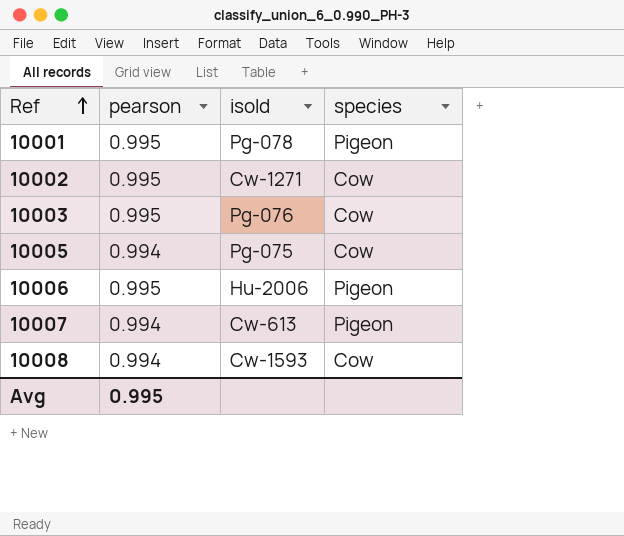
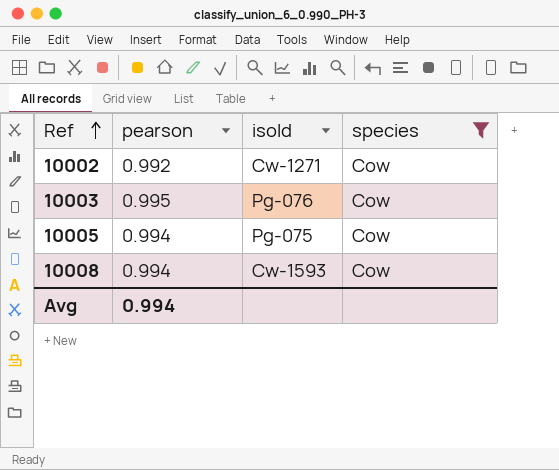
filter: none -> species = Cow
10002 | pearson: 0.995 -> 0.992
Avg | pearson: 0.995 -> 0.994

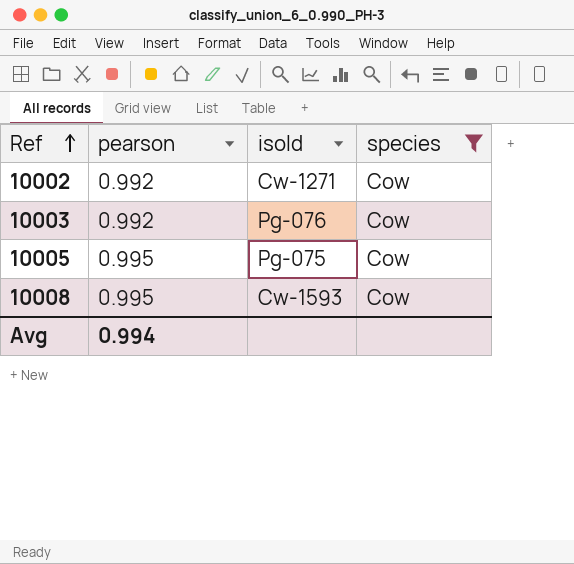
10003 | pearson: 0.995 -> 0.992
10005 | pearson: 0.994 -> 0.995
10008 | pearson: 0.994 -> 0.995

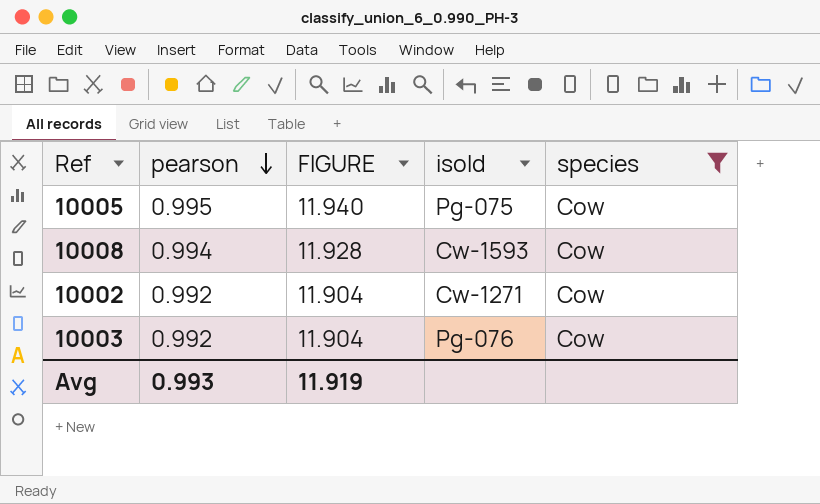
row order: Ref ascending -> pearson descending
column FIGURE | formula: none -> [pearson] * 12
10008 | pearson: 0.995 -> 0.994
Avg | pearson: 0.994 -> 0.993

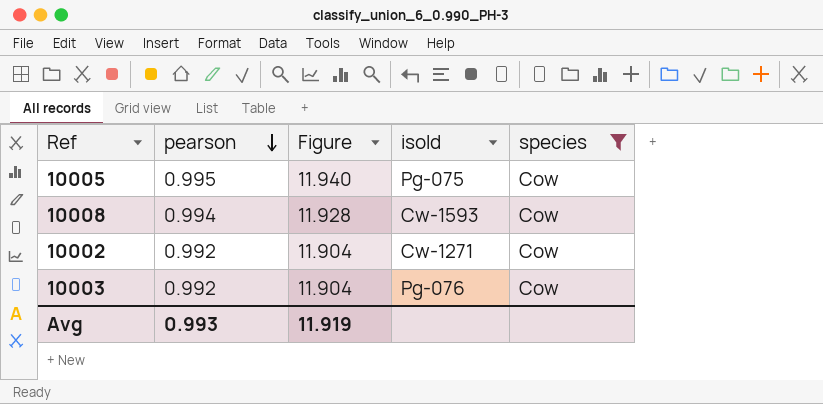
column name: FIGURE -> Figure

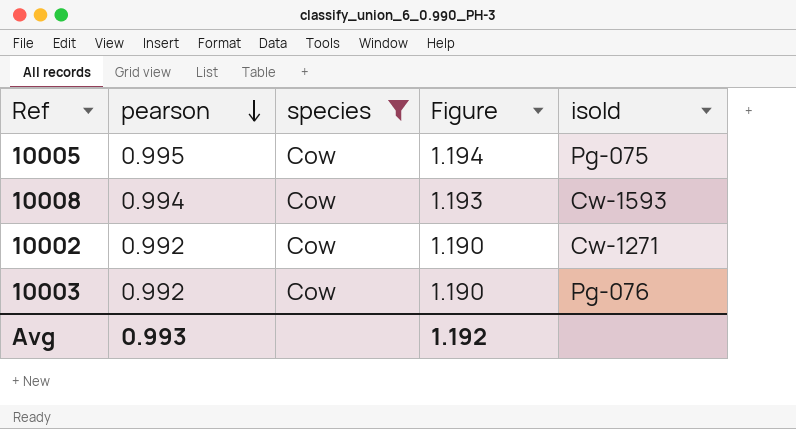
column species | position: 5 -> 3
column Figure | formula: [pearson] * 12 -> [pearson] * 1.2
Avg | Figure: 11.919 -> 1.192

